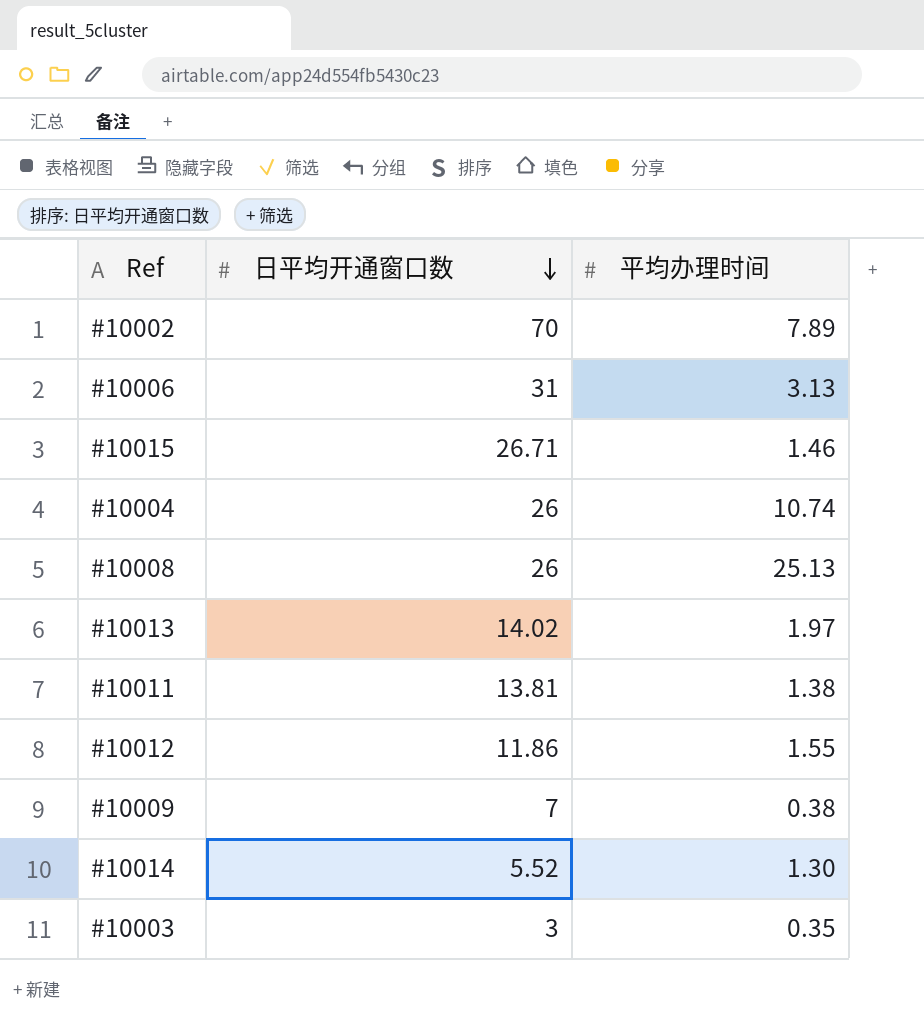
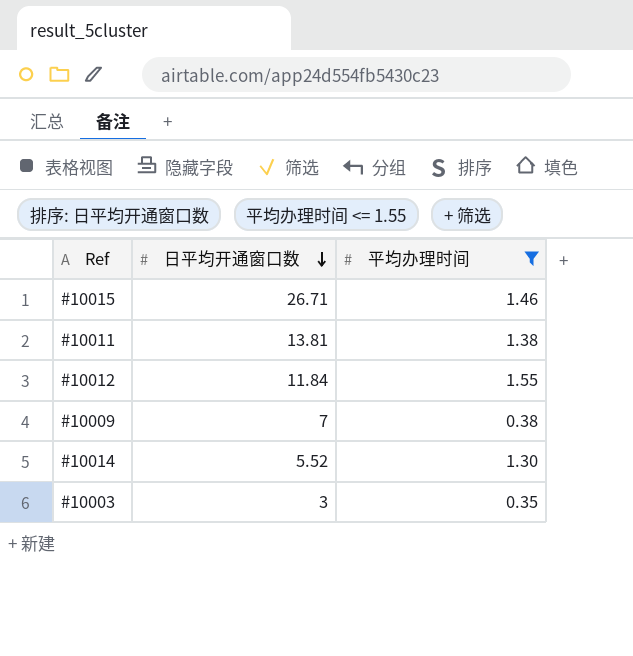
filter: none -> 平均办理时间 <= 1.55
#10012 | 日平均开通窗口数: 11.86 -> 11.84

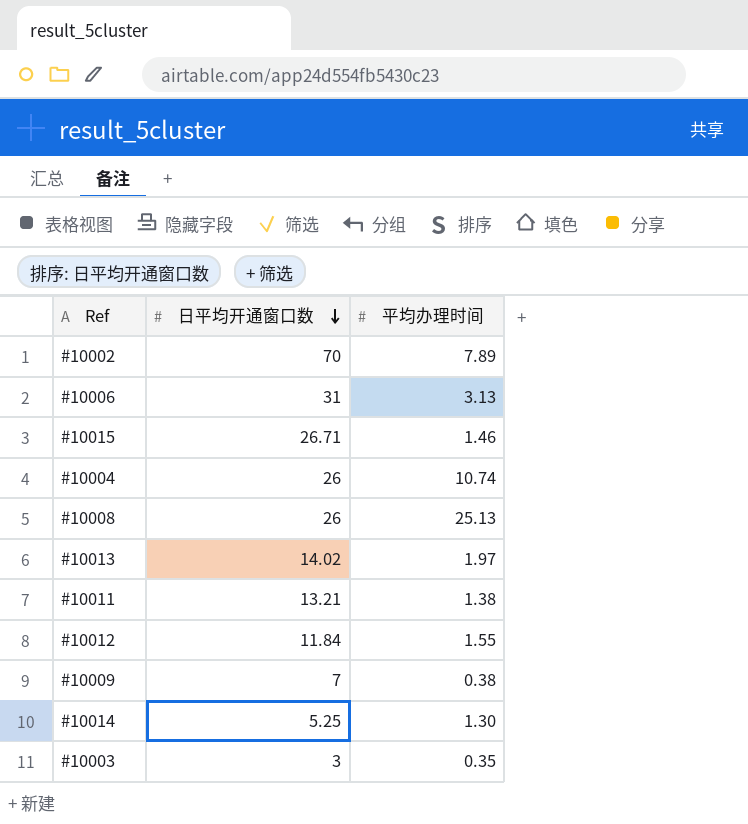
filter: 平均办理时间 <= 1.55 -> none
#10011 | 日平均开通窗口数: 13.81 -> 13.21
#10014 | 日平均开通窗口数: 5.52 -> 5.25

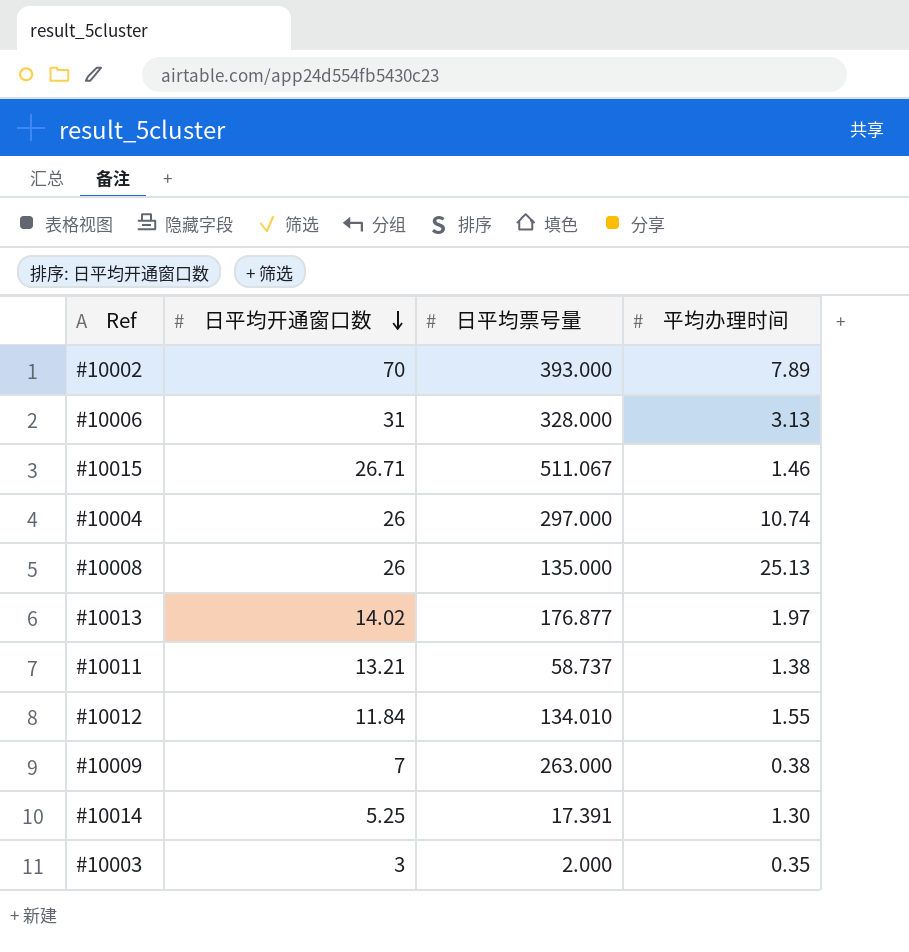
column 日平均票号量 | position: none -> 3

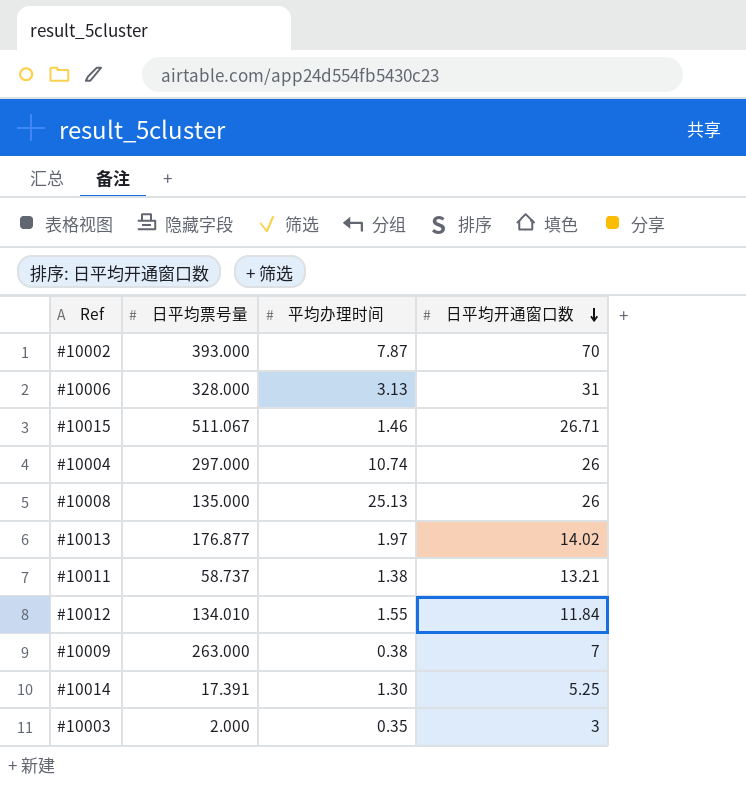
column 日平均开通窗口数 | position: 2 -> 4
#10002 | 平均办理时间: 7.89 -> 7.87

